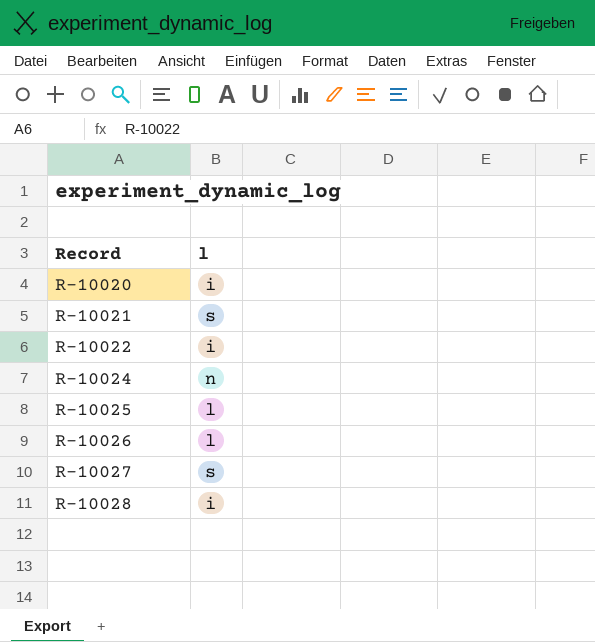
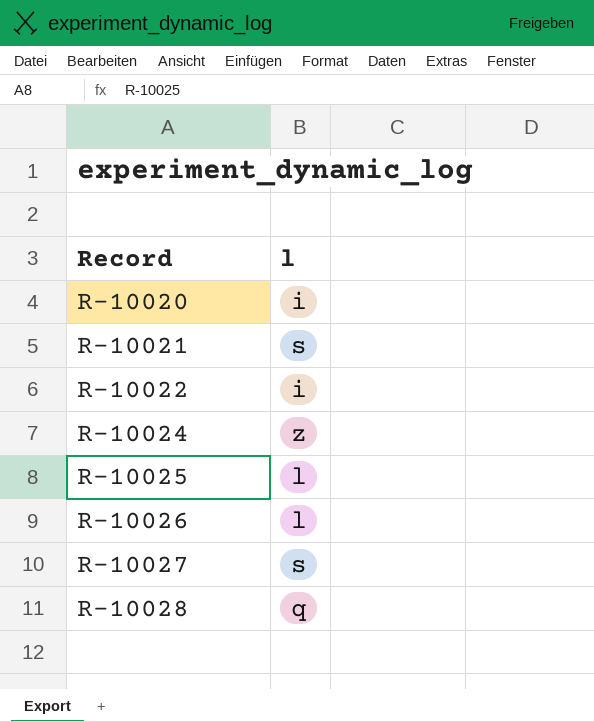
R-10024 | l: n -> z
R-10028 | l: i -> q

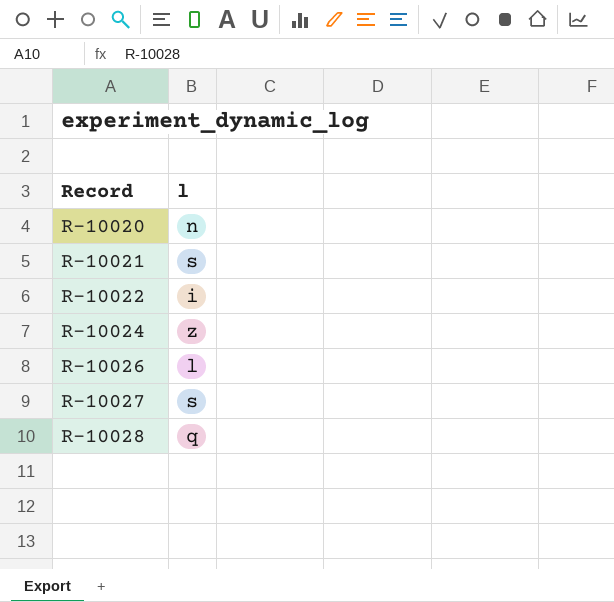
row R-10025: l -> none
R-10020 | l: i -> n

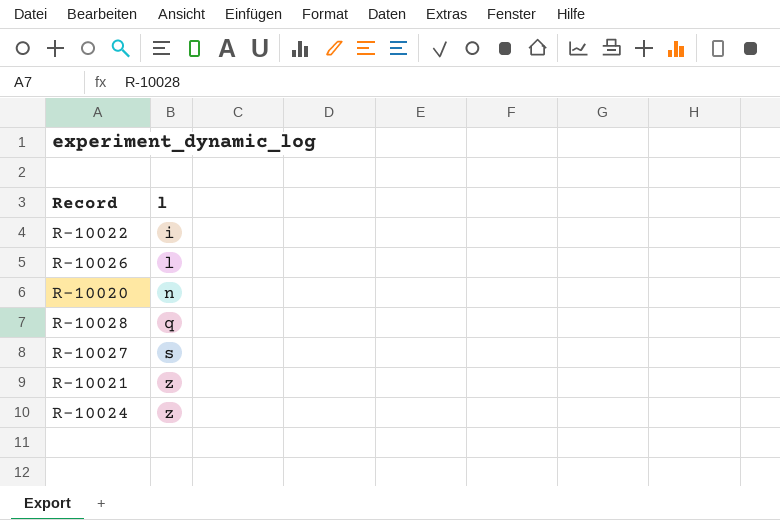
row order: Record ascending -> l ascending
R-10021 | l: s -> z

